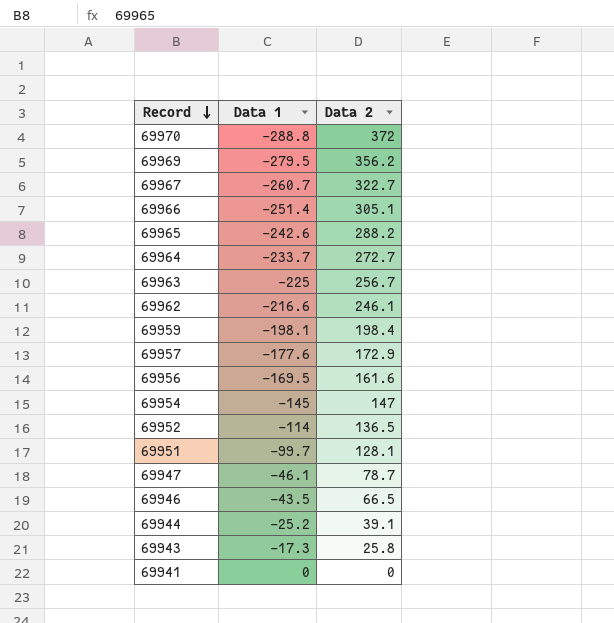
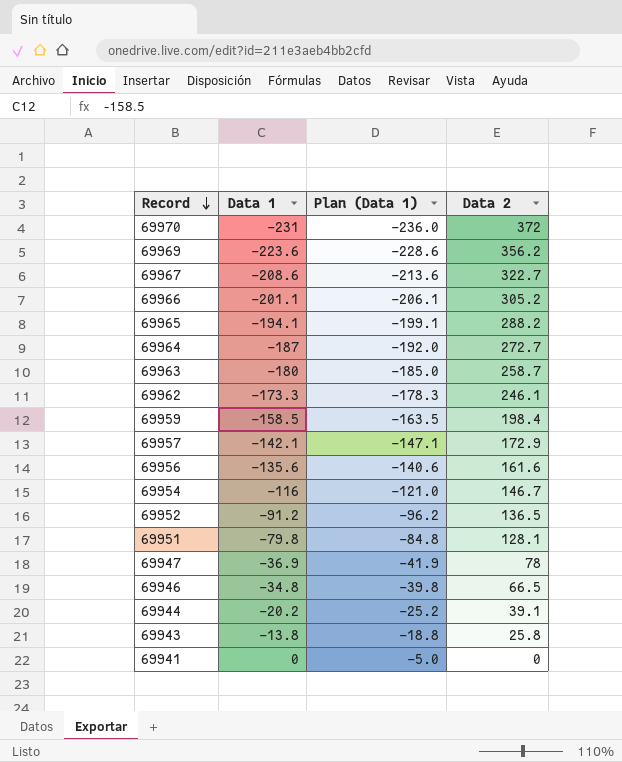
column Plan (Data 1) | formula: none -> [Data 1] - 5
69970 | Data 1: -288.8 -> -231
69969 | Data 1: -279.5 -> -223.6
69967 | Data 1: -260.7 -> -208.6
69966 | Data 1: -251.4 -> -201.1
69966 | Data 2: 305.1 -> 305.2
69965 | Data 1: -242.6 -> -194.1
69964 | Data 1: -233.7 -> -187
69963 | Data 1: -225 -> -180
69963 | Data 2: 256.7 -> 258.7
69962 | Data 1: -216.6 -> -173.3
69959 | Data 1: -198.1 -> -158.5
69957 | Data 1: -177.6 -> -142.1
69956 | Data 1: -169.5 -> -135.6
69954 | Data 1: -145 -> -116
69954 | Data 2: 147 -> 146.7
69952 | Data 1: -114 -> -91.2
69951 | Data 1: -99.7 -> -79.8
69947 | Data 1: -46.1 -> -36.9
69947 | Data 2: 78.7 -> 78
69946 | Data 1: -43.5 -> -34.8
69944 | Data 1: -25.2 -> -20.2
69943 | Data 1: -17.3 -> -13.8

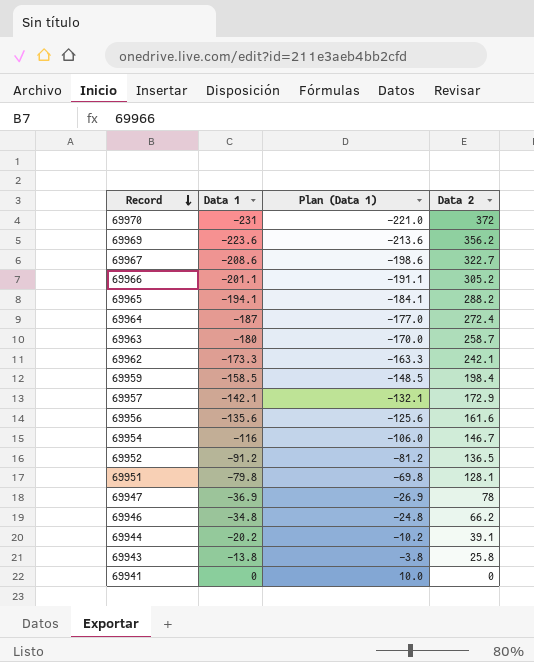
column Plan (Data 1) | formula: [Data 1] - 5 -> [Data 1] + 10
69964 | Data 2: 272.7 -> 272.4
69962 | Data 2: 246.1 -> 242.1
69946 | Data 2: 66.5 -> 66.2

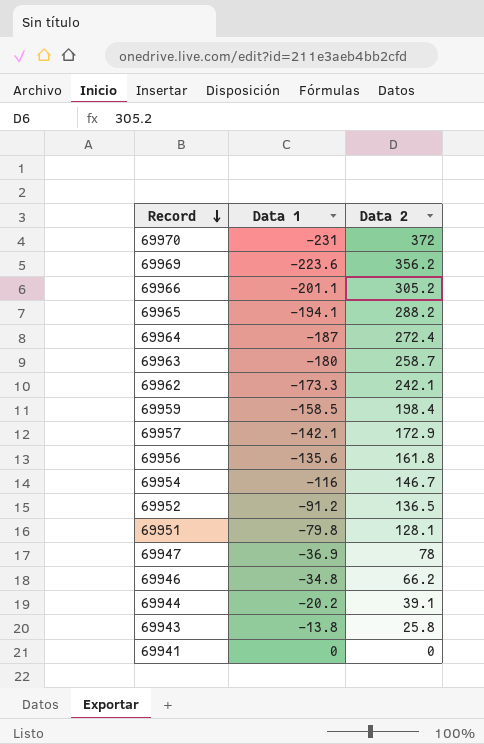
column Plan (Data 1) | formula: [Data 1] + 10 -> none
row 69967: -208.6 | -198.6 | 322.7 -> none
69956 | Data 2: 161.6 -> 161.8

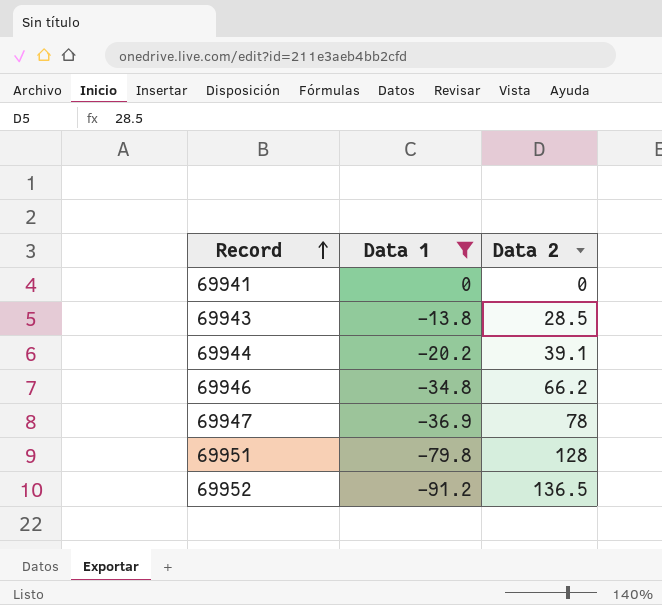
filter: none -> Data 1 >= -91.2
row order: Record descending -> Record ascending
69943 | Data 2: 25.8 -> 28.5
69951 | Data 2: 128.1 -> 128

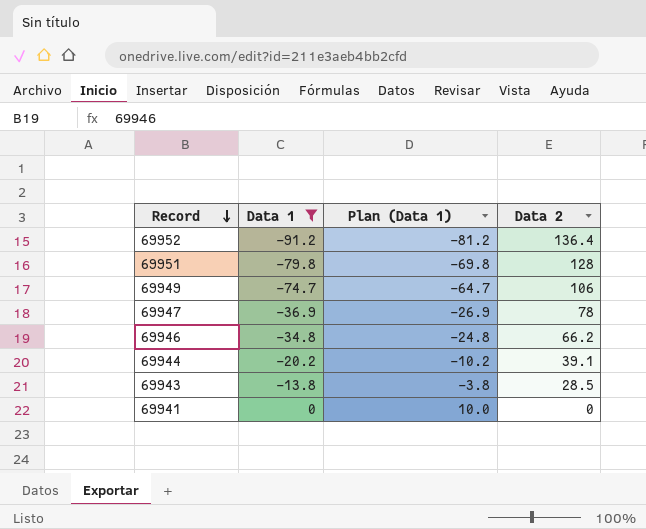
row order: Record ascending -> Record descending
column Plan (Data 1) | formula: none -> [Data 1] + 10
69952 | Data 2: 136.5 -> 136.4
row 69949: none -> -74.7 | -64.7 | 106

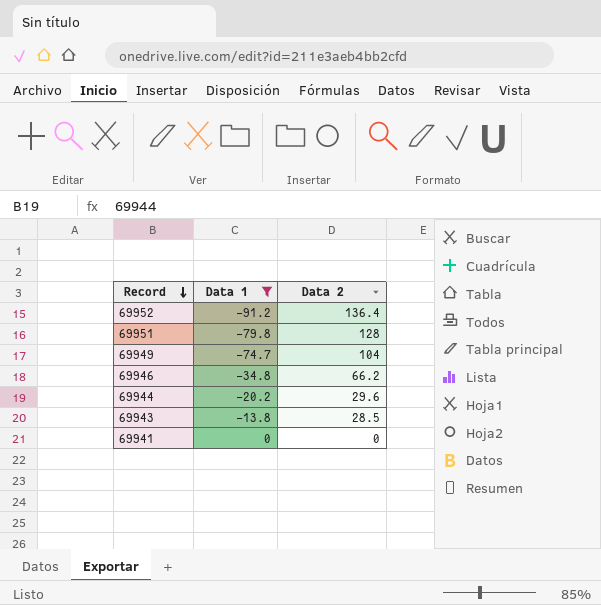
column Plan (Data 1) | formula: [Data 1] + 10 -> none
row 69947: -36.9 | -26.9 | 78 -> none
69949 | Data 2: 106 -> 104
69944 | Data 2: 39.1 -> 29.6

